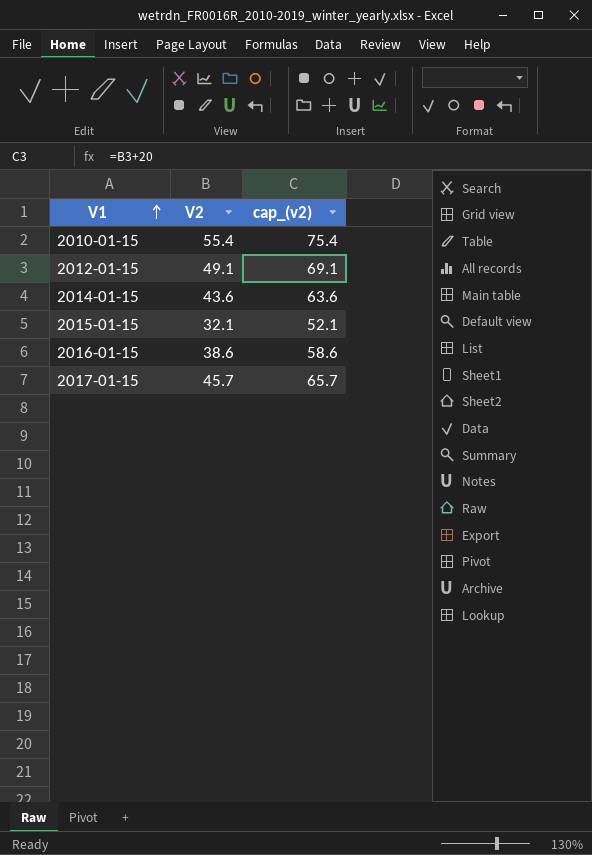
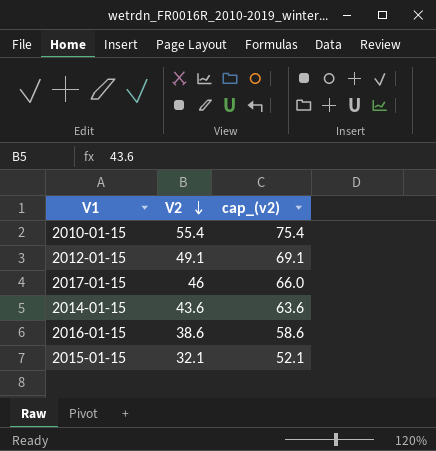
row order: V1 ascending -> V2 descending
2017-01-15 | V2: 45.7 -> 46
2017-01-15 | cap_(v2): 65.7 -> 66.0

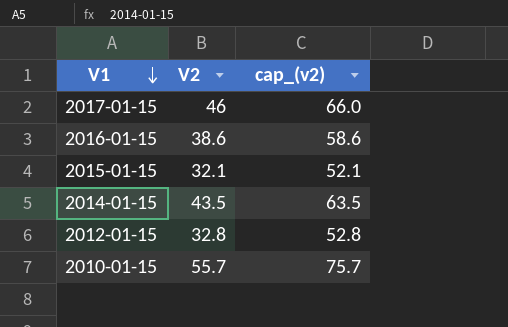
row order: V2 descending -> V1 descending
2014-01-15 | V2: 43.6 -> 43.5
2014-01-15 | cap_(v2): 63.6 -> 63.5
2012-01-15 | V2: 49.1 -> 32.8
2012-01-15 | cap_(v2): 69.1 -> 52.8
2010-01-15 | V2: 55.4 -> 55.7
2010-01-15 | cap_(v2): 75.4 -> 75.7

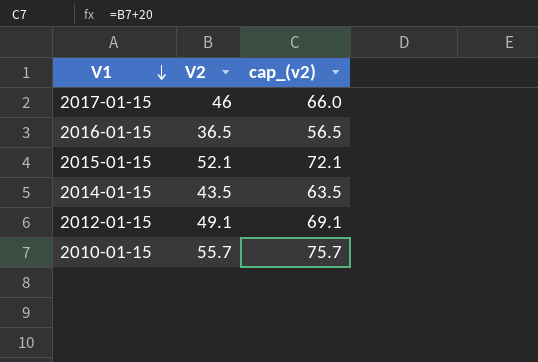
2016-01-15 | V2: 38.6 -> 36.5
2016-01-15 | cap_(v2): 58.6 -> 56.5
2015-01-15 | V2: 32.1 -> 52.1
2015-01-15 | cap_(v2): 52.1 -> 72.1
2012-01-15 | V2: 32.8 -> 49.1
2012-01-15 | cap_(v2): 52.8 -> 69.1

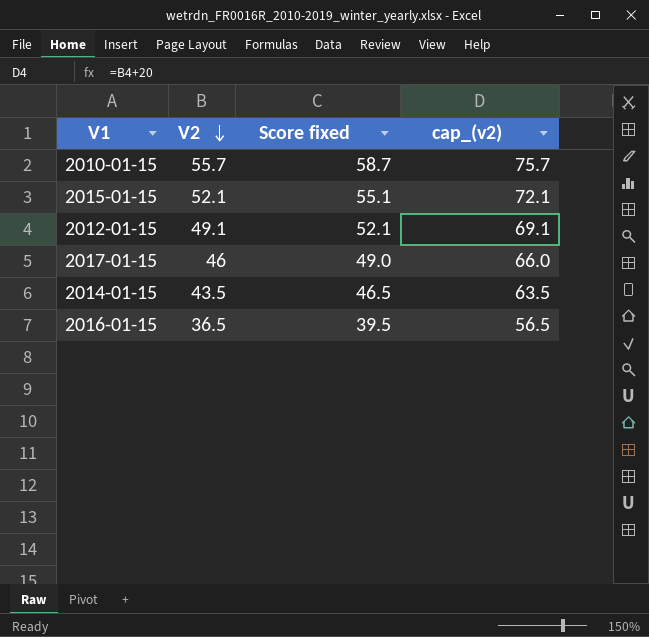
row order: V1 descending -> V2 descending
column Score fixed | formula: none -> [V2] + 3

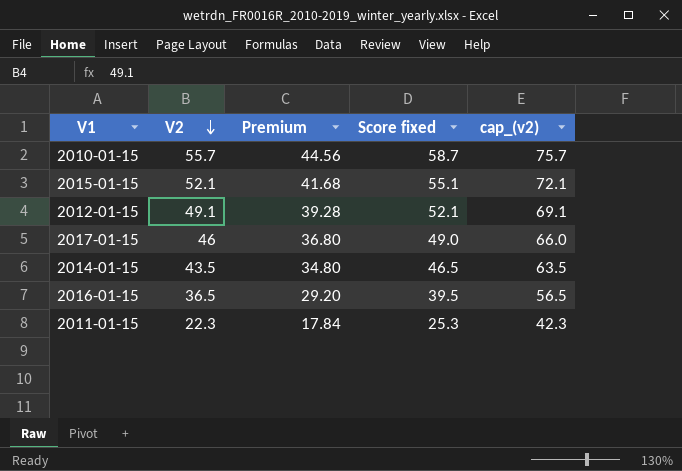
column Premium | formula: none -> [V2] * 0.8
row 2011-01-15: none -> 22.3 | 17.84 | 25.3 | 42.3

